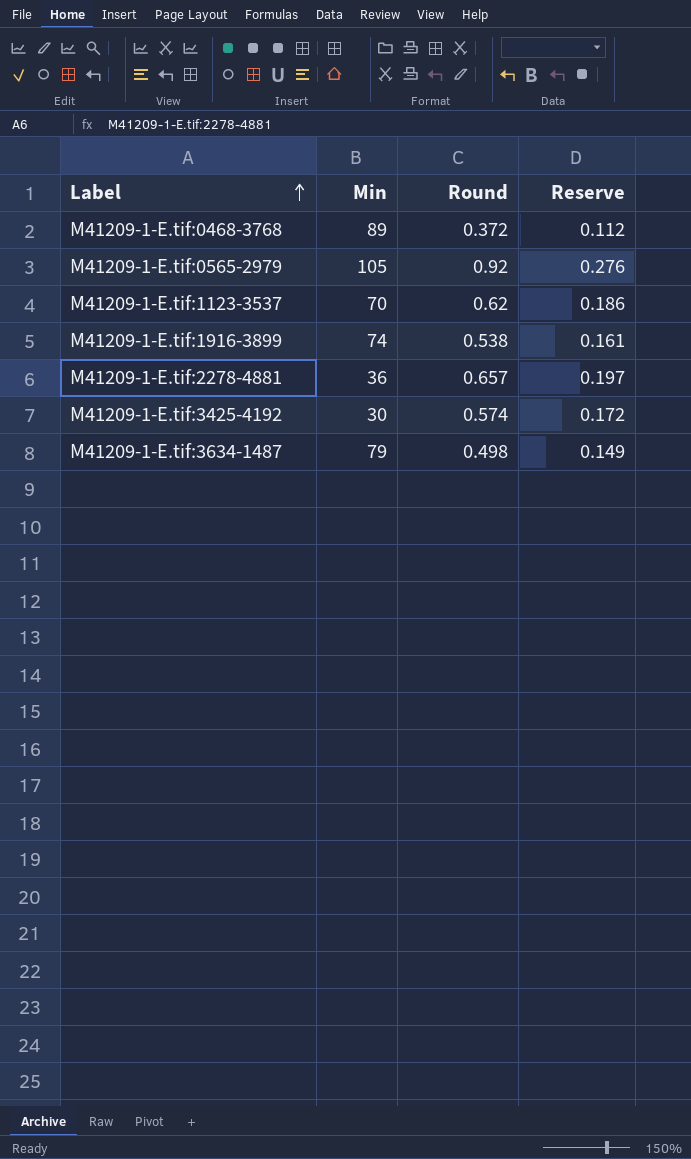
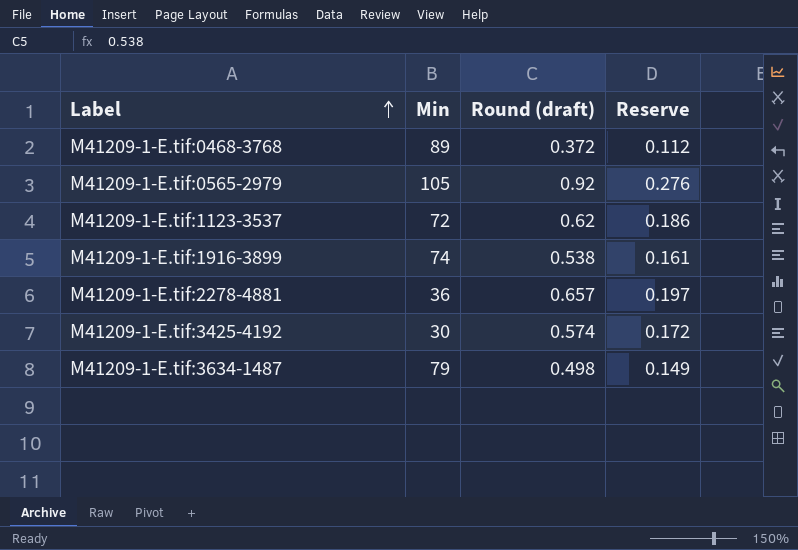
column name: Round -> Round (draft)
M41209-1-E.tif:1123-3537 | Min: 70 -> 72

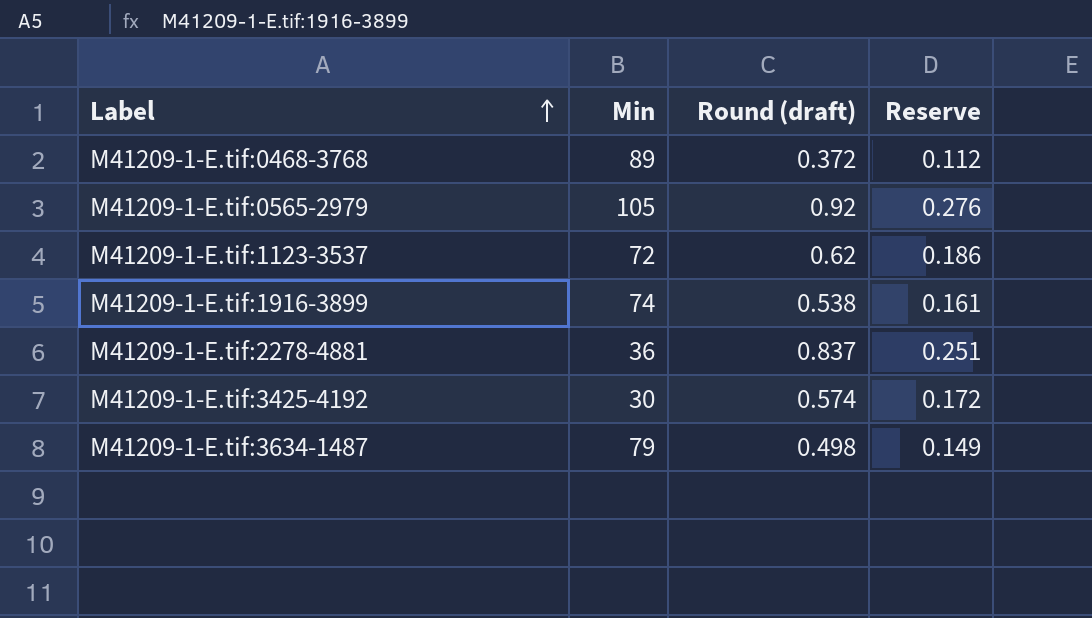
M41209-1-E.tif:2278-4881 | Round (draft): 0.657 -> 0.837
M41209-1-E.tif:2278-4881 | Reserve: 0.197 -> 0.251

